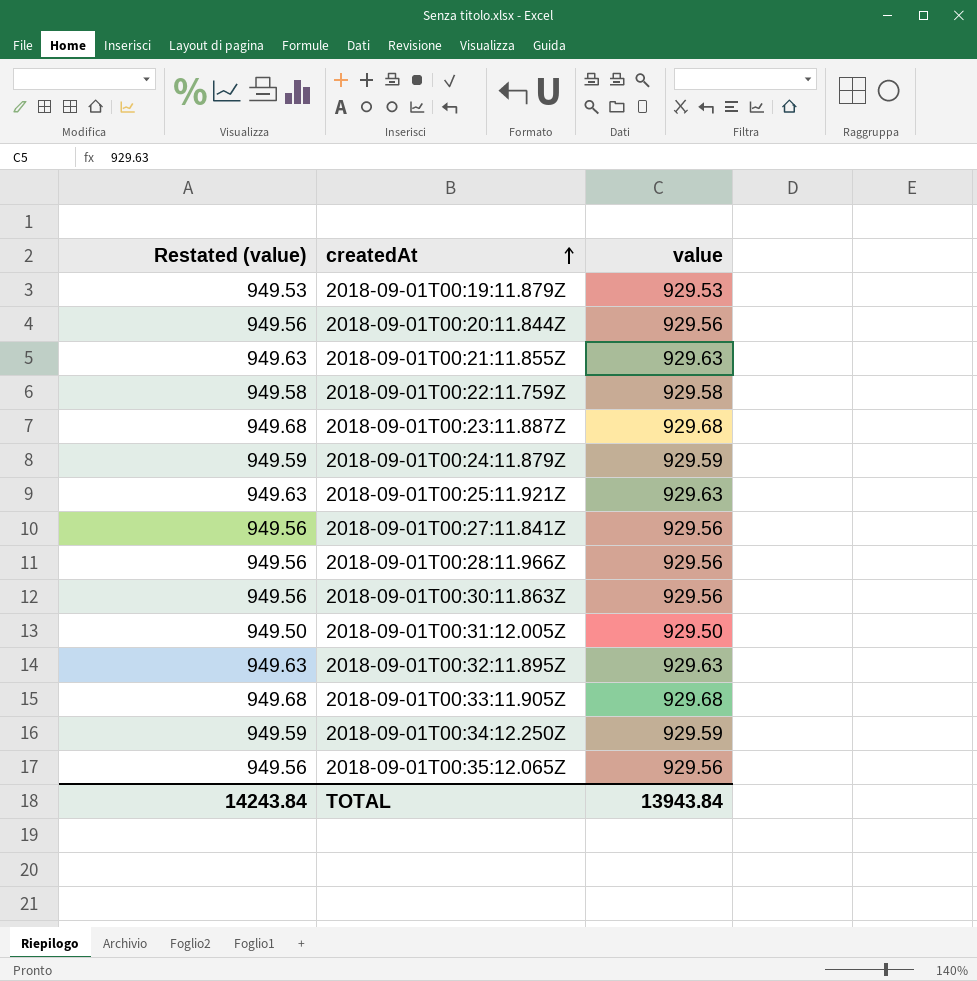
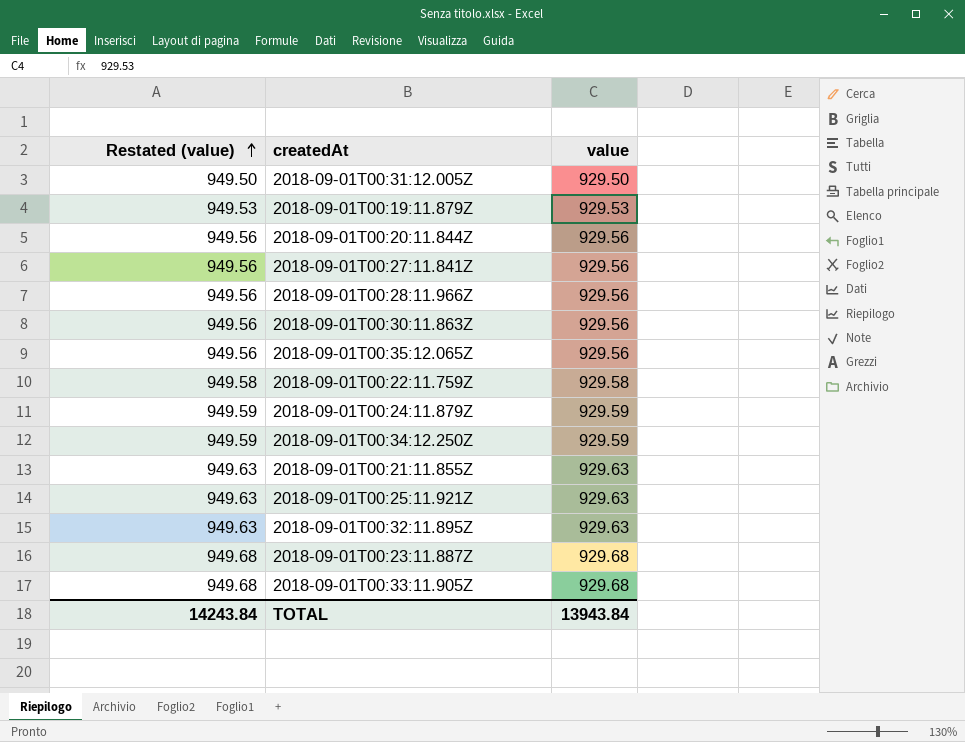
row order: createdAt ascending -> Restated (value) ascending

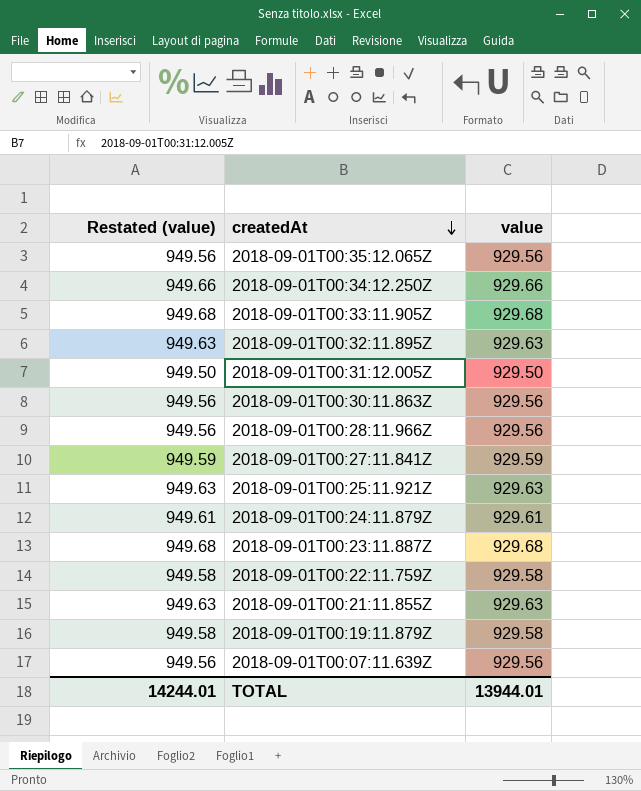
row order: Restated (value) ascending -> createdAt descending
row 2018-09-01T00:20:11.844Z: 949.56 | 929.56 -> none
2018-09-01T00:34:12.250Z | Restated (value): 949.59 -> 949.66
2018-09-01T00:34:12.250Z | value: 929.59 -> 929.66
2018-09-01T00:27:11.841Z | Restated (value): 949.56 -> 949.59
2018-09-01T00:27:11.841Z | value: 929.56 -> 929.59
2018-09-01T00:24:11.879Z | Restated (value): 949.59 -> 949.61
2018-09-01T00:24:11.879Z | value: 929.59 -> 929.61
2018-09-01T00:19:11.879Z | Restated (value): 949.53 -> 949.58
2018-09-01T00:19:11.879Z | value: 929.53 -> 929.58
row 2018-09-01T00:07:11.639Z: none -> 949.56 | 929.56
TOTAL | Restated (value): 14243.84 -> 14244.01
TOTAL | value: 13943.84 -> 13944.01

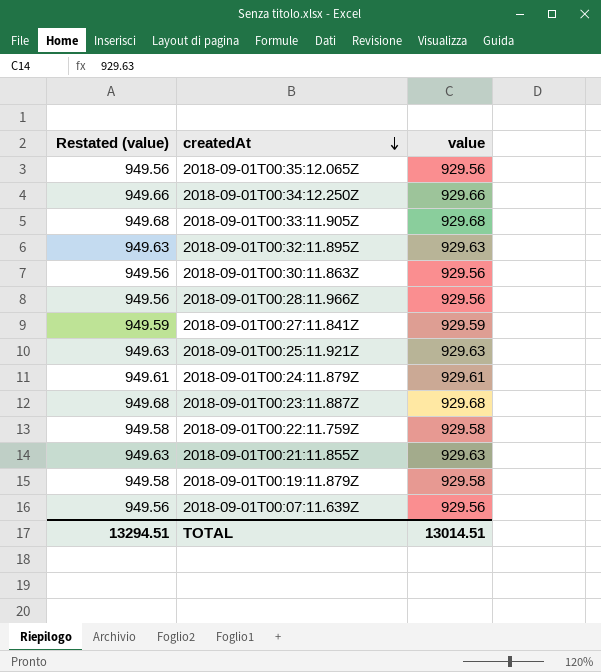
row 2018-09-01T00:31:12.005Z: 949.50 | 929.50 -> none
TOTAL | Restated (value): 14244.01 -> 13294.51
TOTAL | value: 13944.01 -> 13014.51

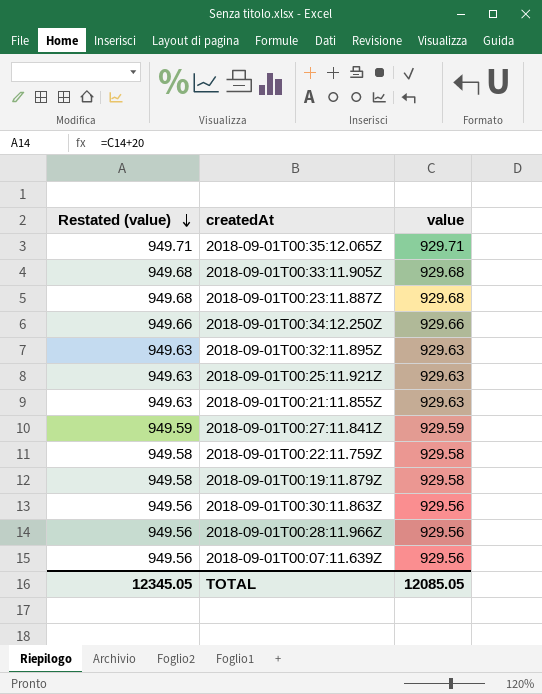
row order: createdAt descending -> Restated (value) descending
row 2018-09-01T00:24:11.879Z: 949.61 | 929.61 -> none
2018-09-01T00:35:12.065Z | Restated (value): 949.56 -> 949.71
2018-09-01T00:35:12.065Z | value: 929.56 -> 929.71
TOTAL | Restated (value): 13294.51 -> 12345.05
TOTAL | value: 13014.51 -> 12085.05

